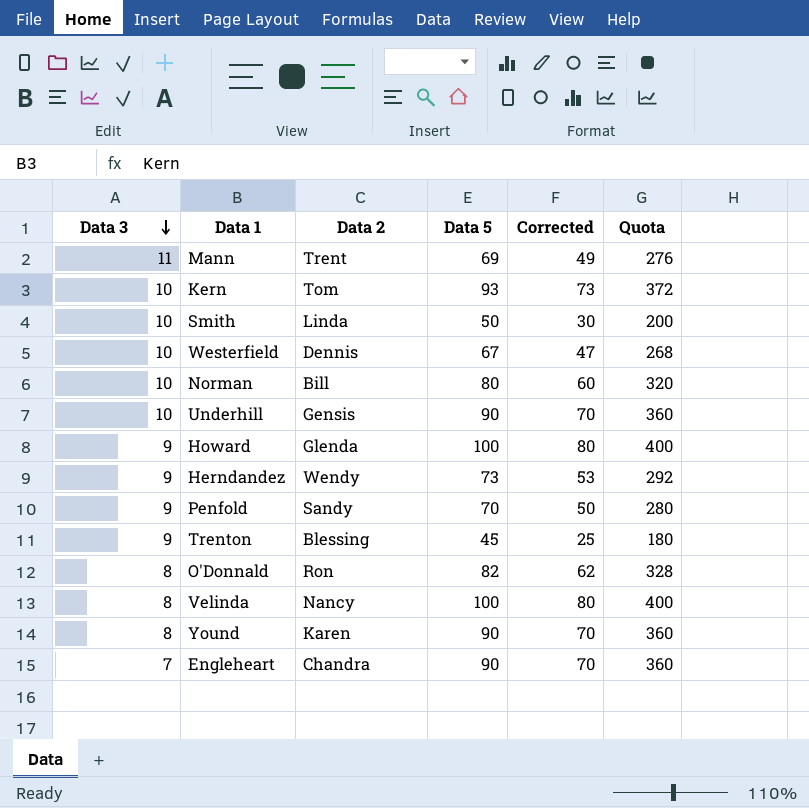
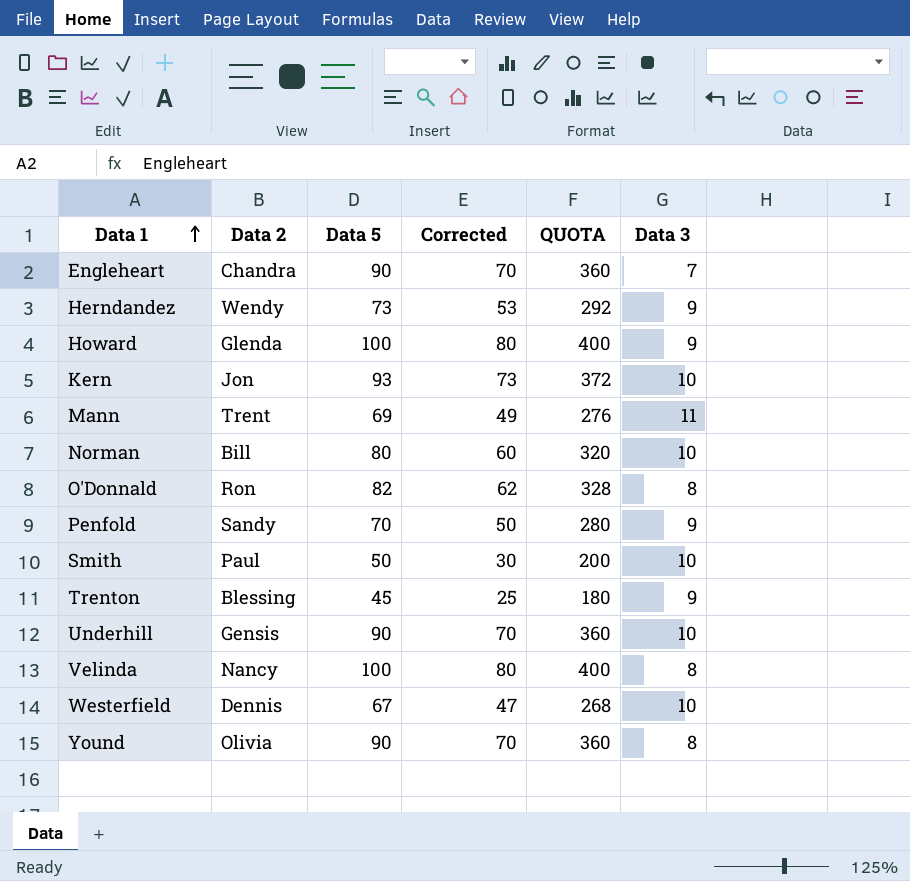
row order: Data 3 descending -> Data 1 ascending
column name: Quota -> QUOTA
column Data 3 | position: 1 -> 6
Kern | Data 2: Tom -> Jon
Smith | Data 2: Linda -> Paul
Yound | Data 2: Karen -> Olivia

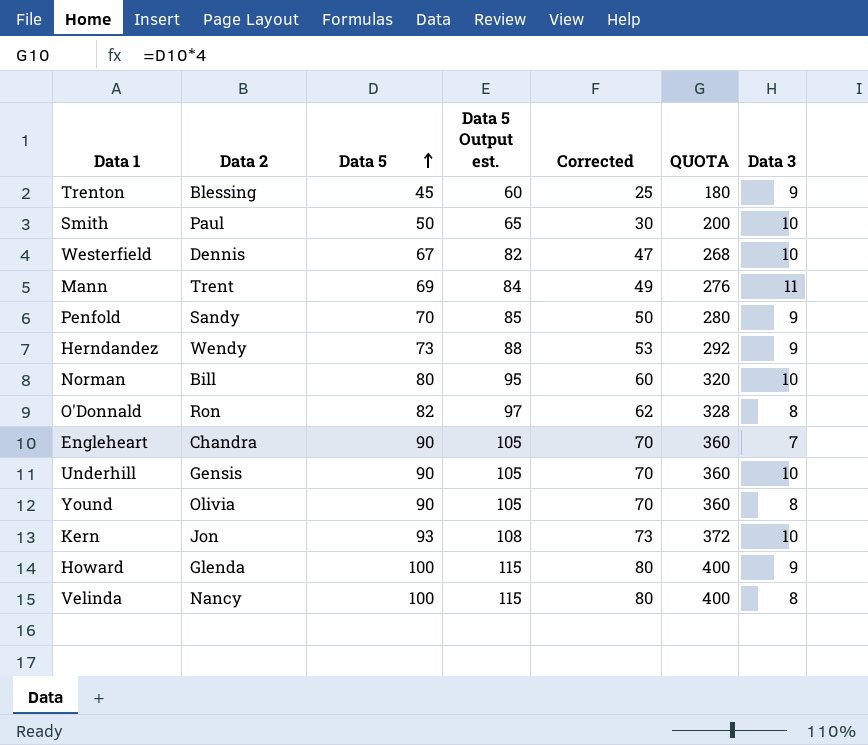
row order: Data 1 ascending -> Data 5 ascending
column Data 5 Output est. | formula: none -> [Data 5] + 15

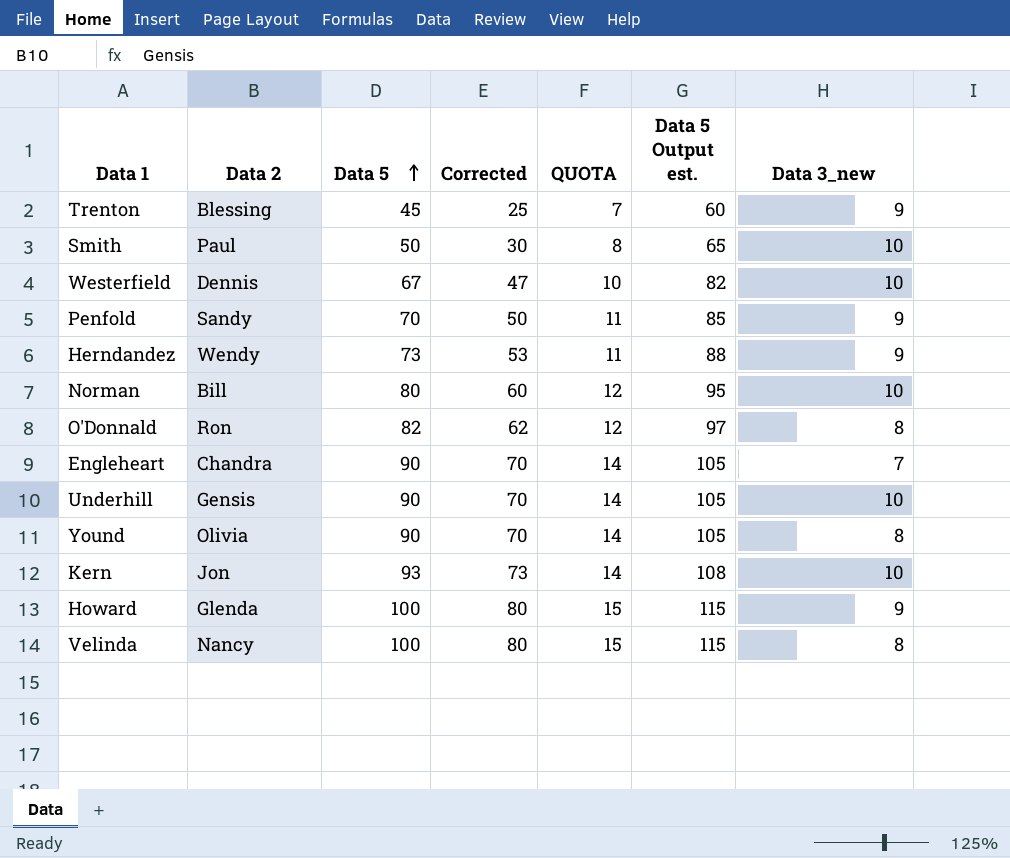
column QUOTA | formula: [Data 5] * 4 -> [Data 5] * 0.15
column Data 5 Output est. | position: 4 -> 6
column name: Data 3 -> Data 3_new
row Mann: Trent | 69 | 84 | 49 | 276 | 11 -> none

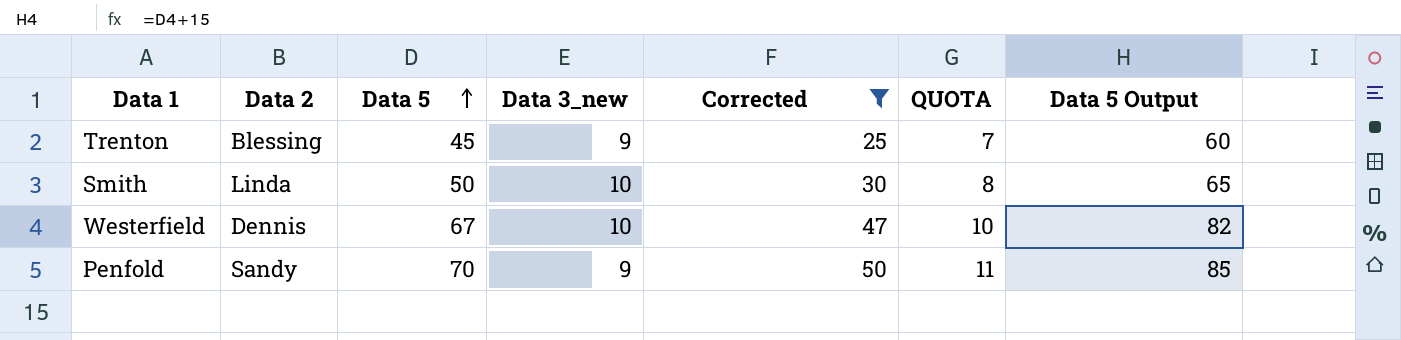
filter: none -> Corrected <= 50
column Data 3_new | position: 7 -> 4
column name: Data 5 Output est. -> Data 5 Output
Smith | Data 2: Paul -> Linda

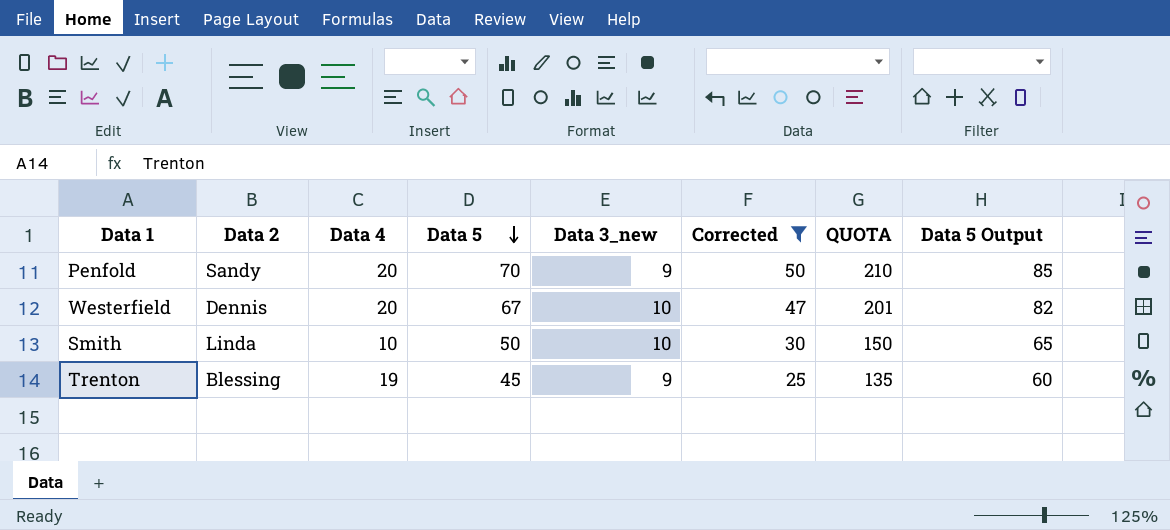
row order: Data 5 ascending -> Data 5 descending
column Data 4 | position: none -> 3
column QUOTA | formula: [Data 5] * 0.15 -> [Data 5] * 3

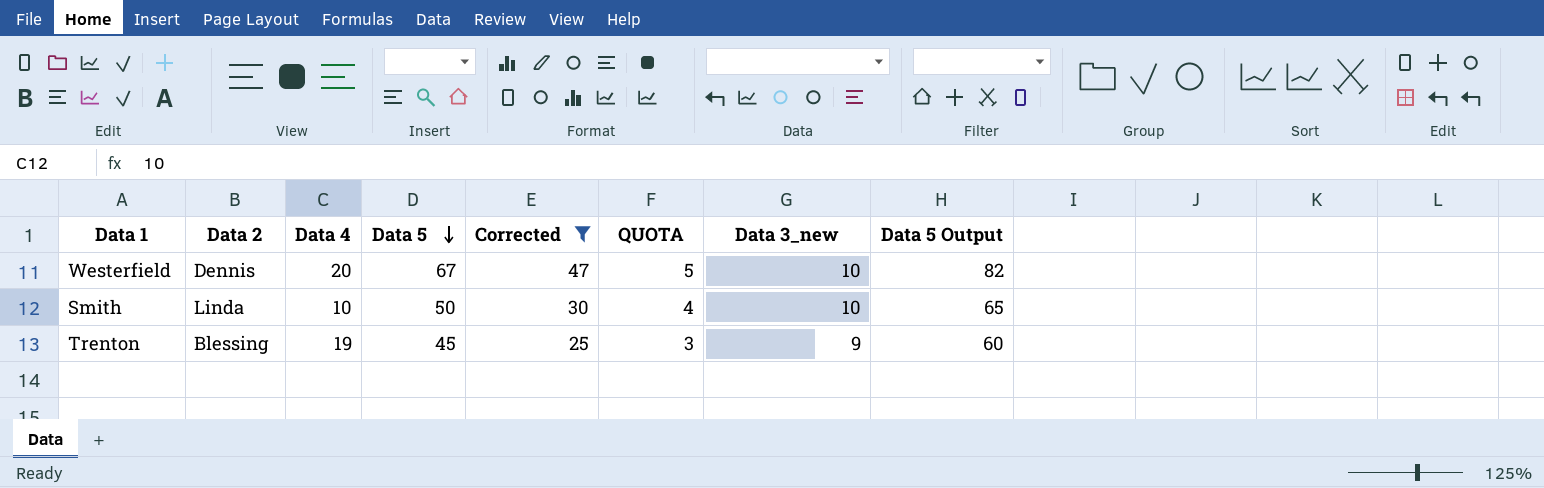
column QUOTA | formula: [Data 5] * 3 -> [Data 5] * 0.07
column Data 3_new | position: 5 -> 7
row Penfold: Sandy | 20 | 70 | 9 | 50 | 210 | 85 -> none

